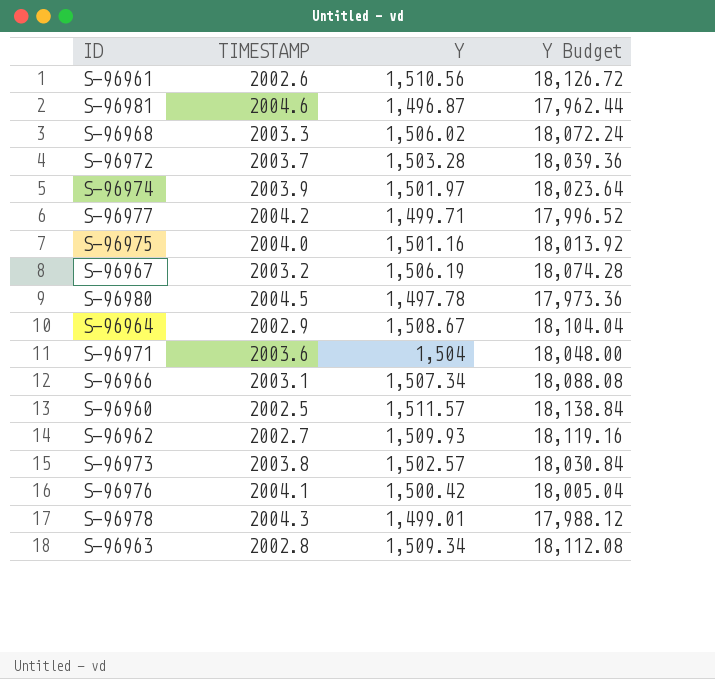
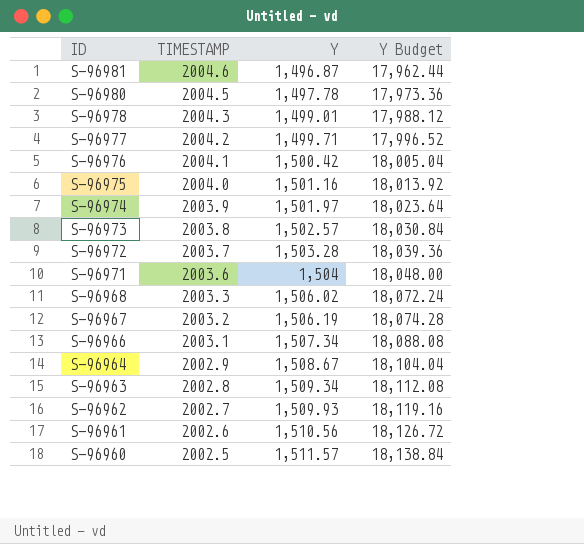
row order: none -> ID descending

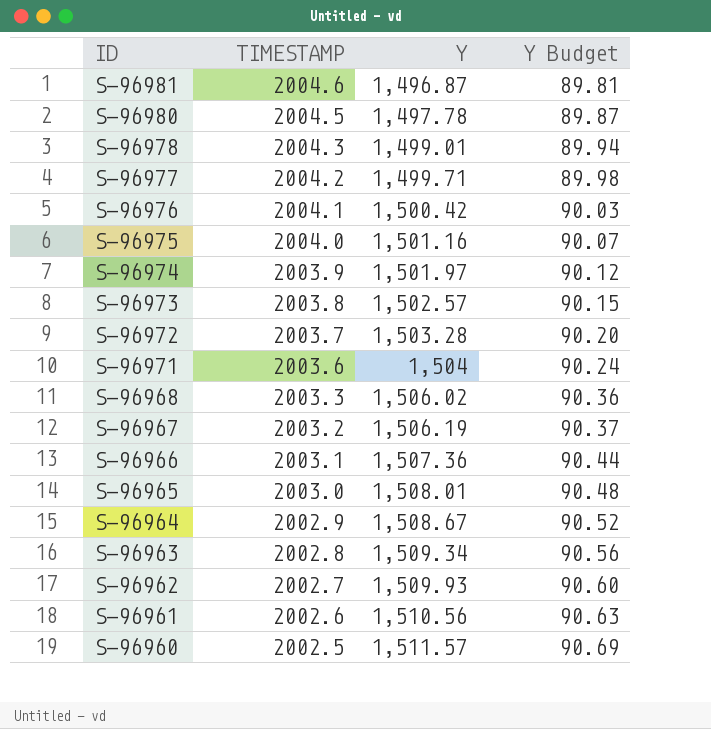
column Y Budget | formula: [Y] * 12 -> [Y] * 0.06
S-96966 | Y: 1,507.34 -> 1,507.36
row S-96965: none -> 2003.0 | 1,508.01 | 90.48

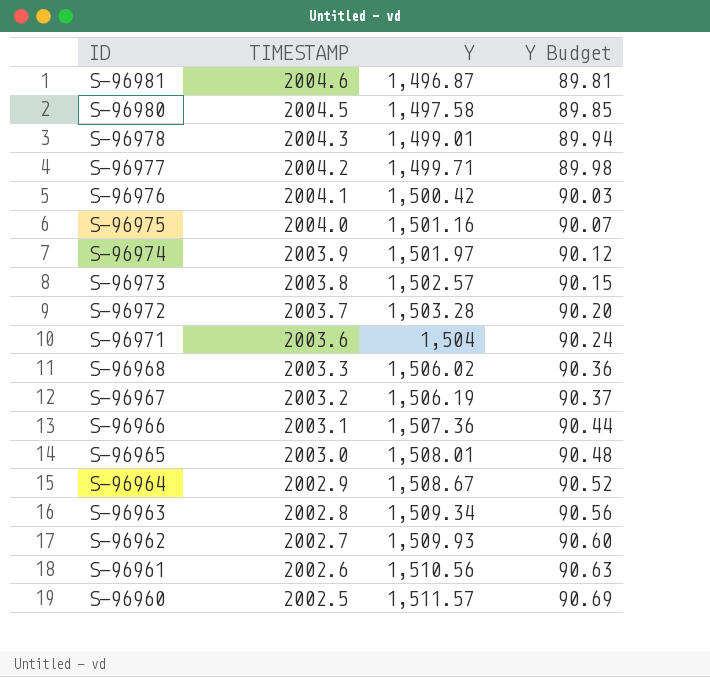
S-96980 | Y: 1,497.78 -> 1,497.58
S-96980 | Y Budget: 89.87 -> 89.85

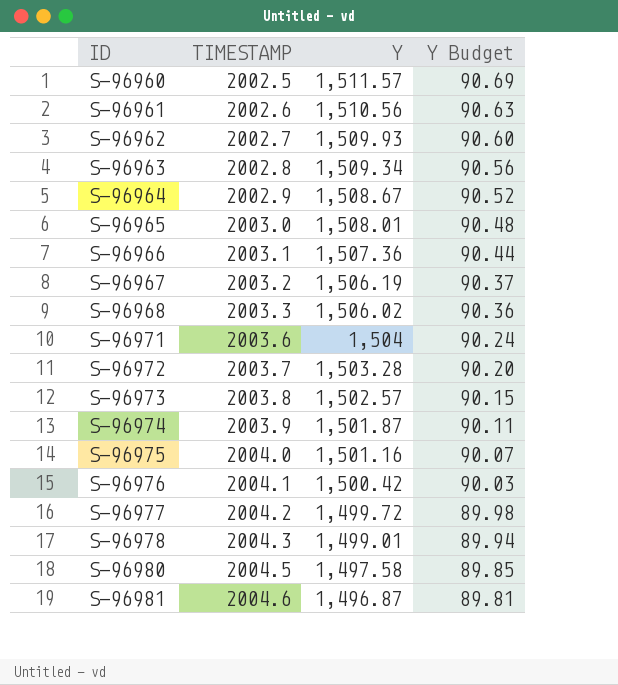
row order: ID descending -> ID ascending
S-96974 | Y: 1,501.97 -> 1,501.87
S-96974 | Y Budget: 90.12 -> 90.11
S-96977 | Y: 1,499.71 -> 1,499.72

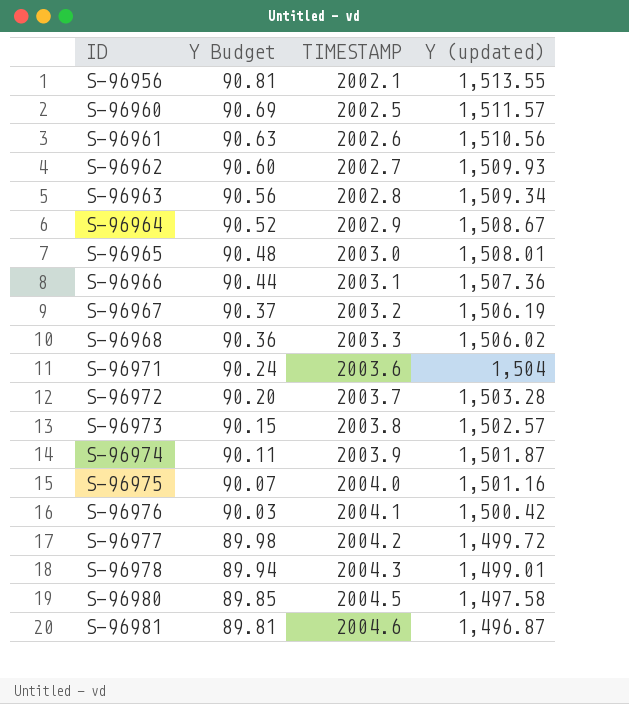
column Y Budget | position: 4 -> 2
column name: Y -> Y (updated)
row S-96956: none -> 90.81 | 2002.1 | 1,513.55

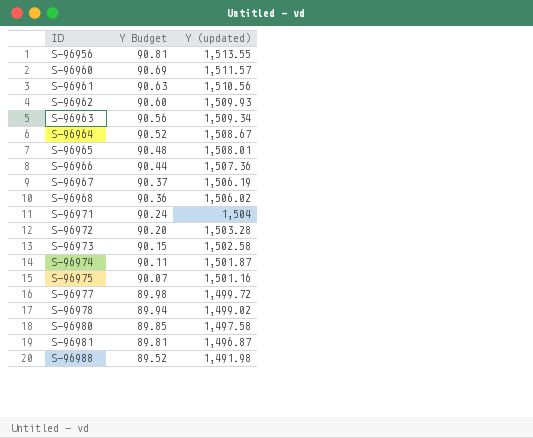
column TIMESTAMP | position: 3 -> none
row S-96976: 90.03 | 2004.1 | 1,500.42 -> none
S-96973 | Y (updated): 1,502.57 -> 1,502.58
S-96978 | Y (updated): 1,499.01 -> 1,499.02
row S-96988: none -> 89.52 | 1,491.98

